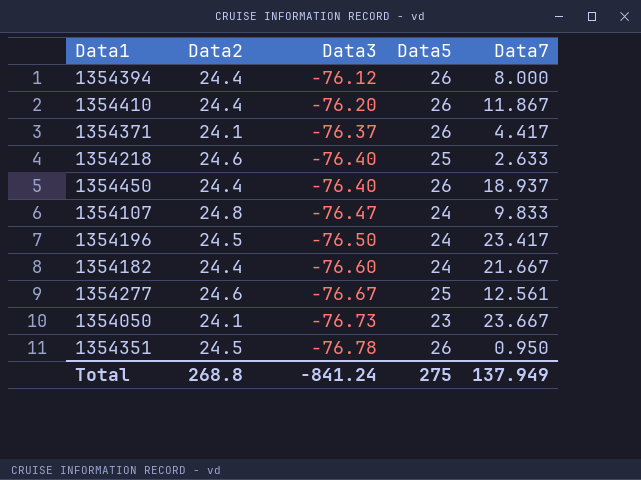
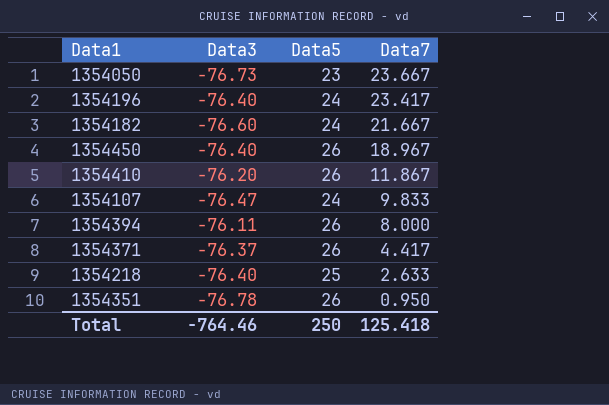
row order: Data3 descending -> Data7 descending
column Data2 | position: 2 -> none
row 1354277: 24.6 | -76.67 | 25 | 12.561 -> none
1354196 | Data3: -76.50 -> -76.40
1354450 | Data7: 18.937 -> 18.967
1354394 | Data3: -76.12 -> -76.11
Total | Data3: -841.24 -> -764.46
Total | Data5: 275 -> 250
Total | Data7: 137.949 -> 125.418

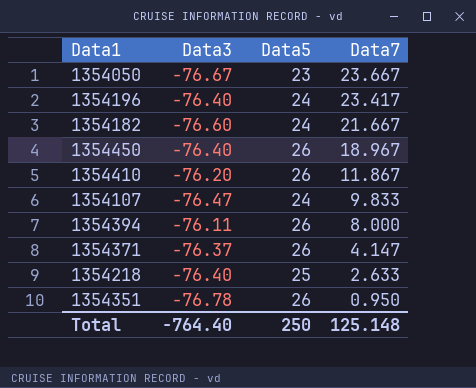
1354050 | Data3: -76.73 -> -76.67
1354371 | Data7: 4.417 -> 4.147
Total | Data3: -764.46 -> -764.40
Total | Data7: 125.418 -> 125.148

